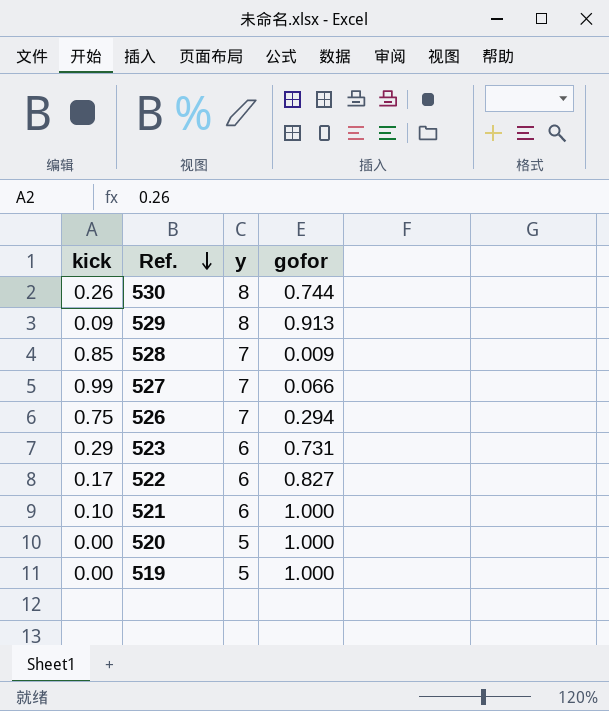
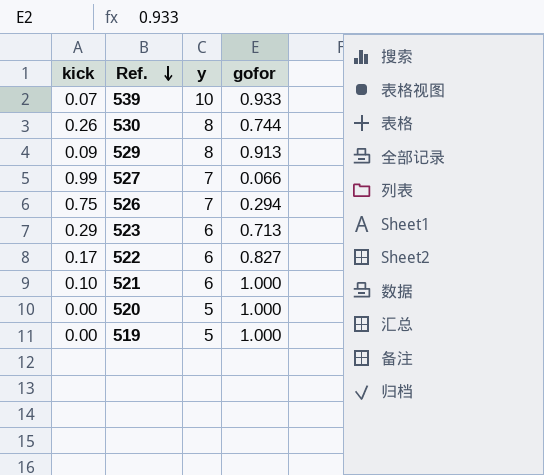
row 528: 0.85 | 7 | 0.009 -> none
row 539: none -> 0.07 | 10 | 0.933
523 | gofor: 0.731 -> 0.713

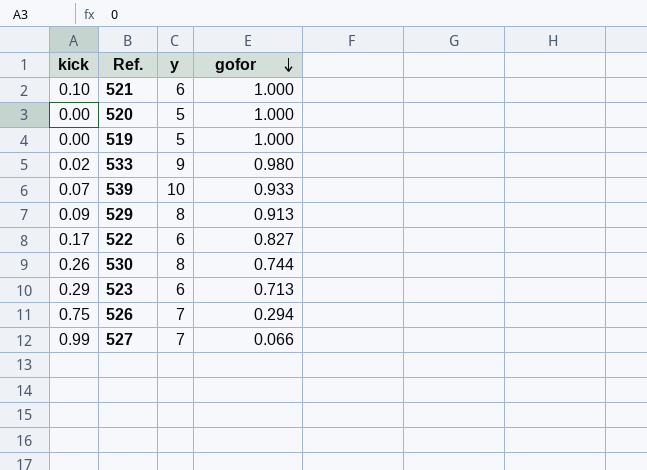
row order: Ref. descending -> gofor descending
row 533: none -> 0.02 | 9 | 0.980

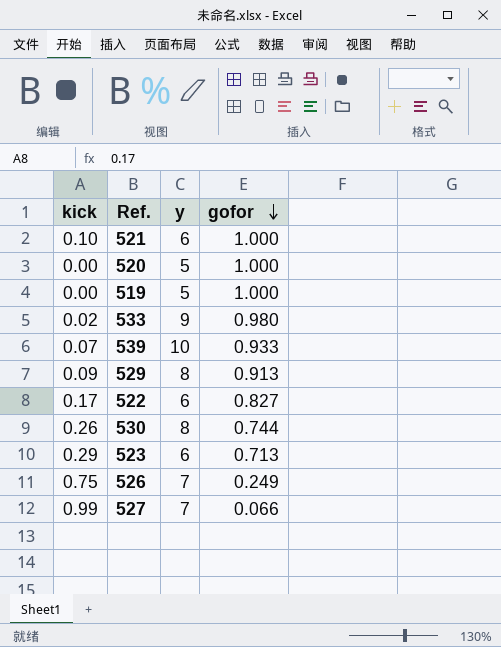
526 | gofor: 0.294 -> 0.249

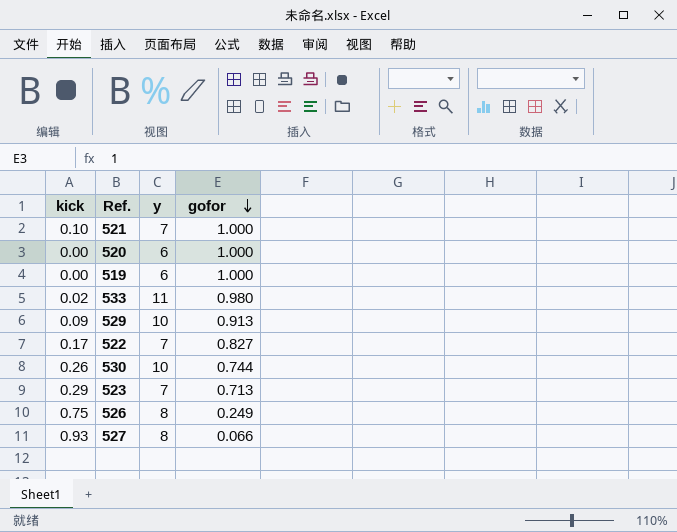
row 539: 0.07 | 10 | 0.933 -> none
521 | y: 6 -> 7
520 | y: 5 -> 6
519 | y: 5 -> 6
533 | y: 9 -> 11
529 | y: 8 -> 10
522 | y: 6 -> 7
530 | y: 8 -> 10
523 | y: 6 -> 7
526 | y: 7 -> 8
527 | kick: 0.99 -> 0.93
527 | y: 7 -> 8

